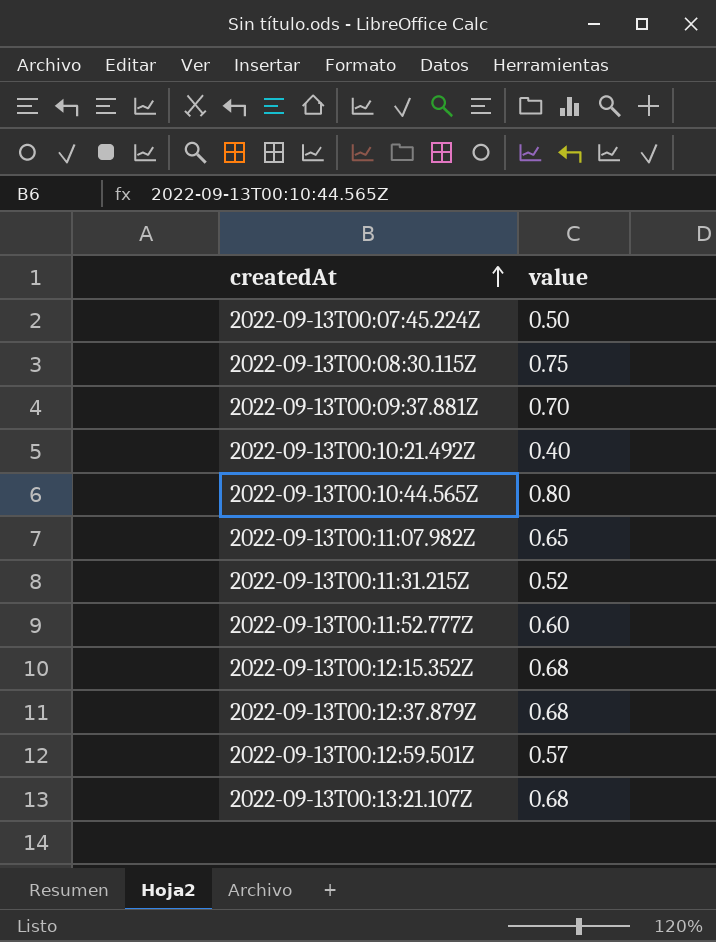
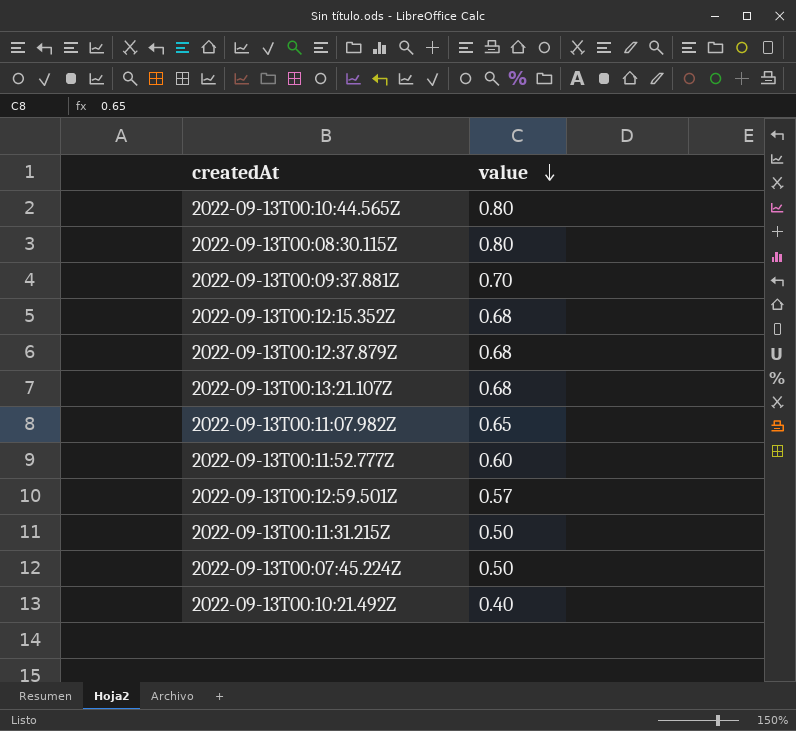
row order: createdAt ascending -> value descending
2022-09-13T00:08:30.115Z | value: 0.75 -> 0.80
2022-09-13T00:11:31.215Z | value: 0.52 -> 0.50

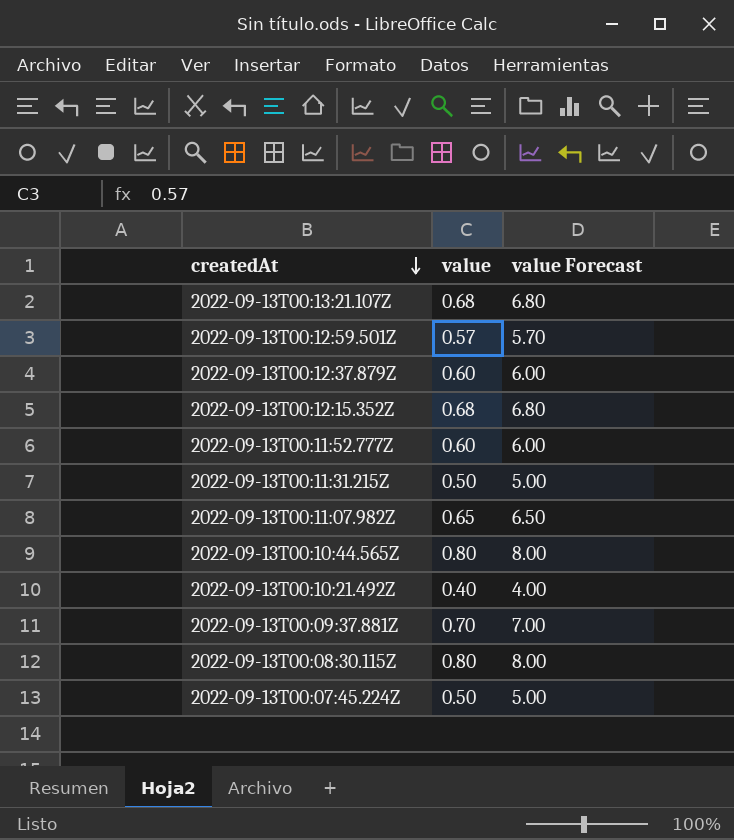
row order: value descending -> createdAt descending
column value Forecast | formula: none -> [value] * 10
2022-09-13T00:12:37.879Z | value: 0.68 -> 0.60

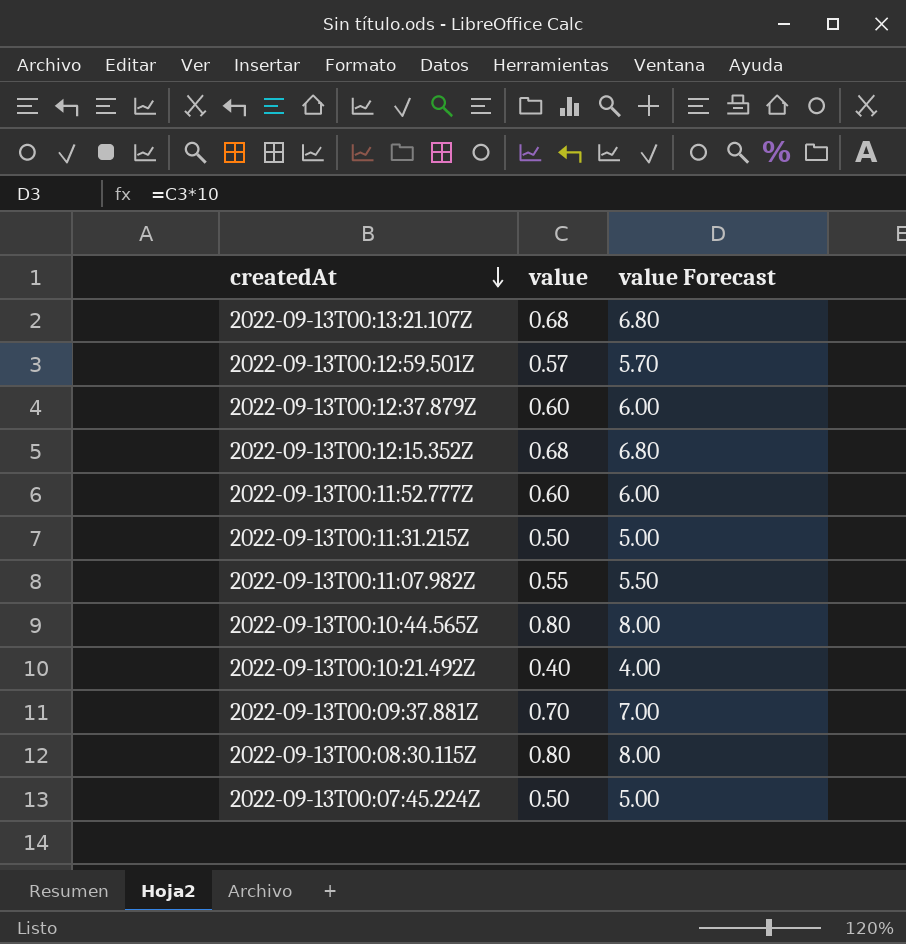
2022-09-13T00:11:07.982Z | value: 0.65 -> 0.55
2022-09-13T00:11:07.982Z | value Forecast: 6.50 -> 5.50

